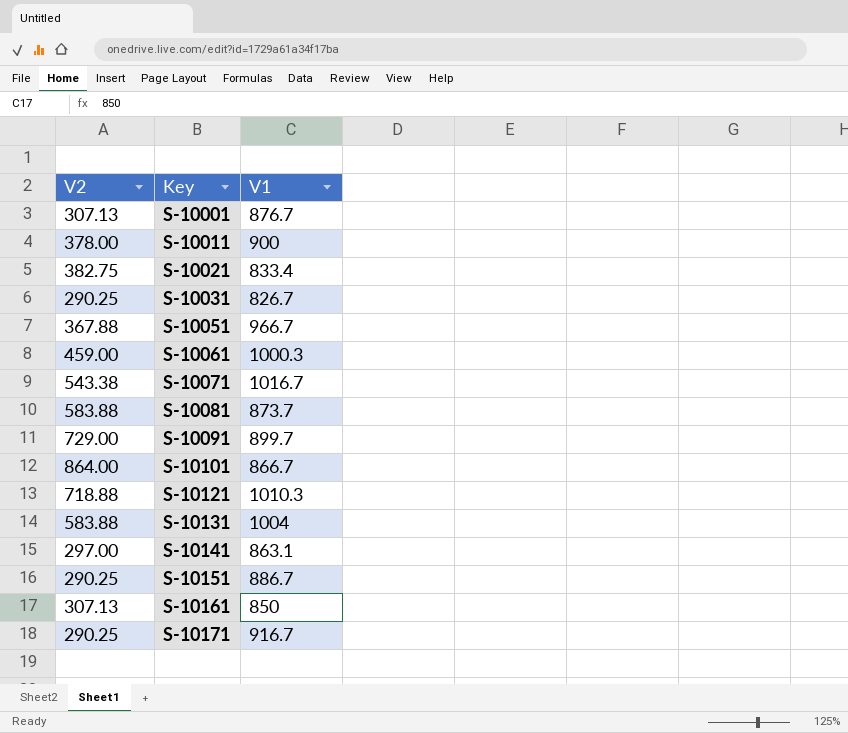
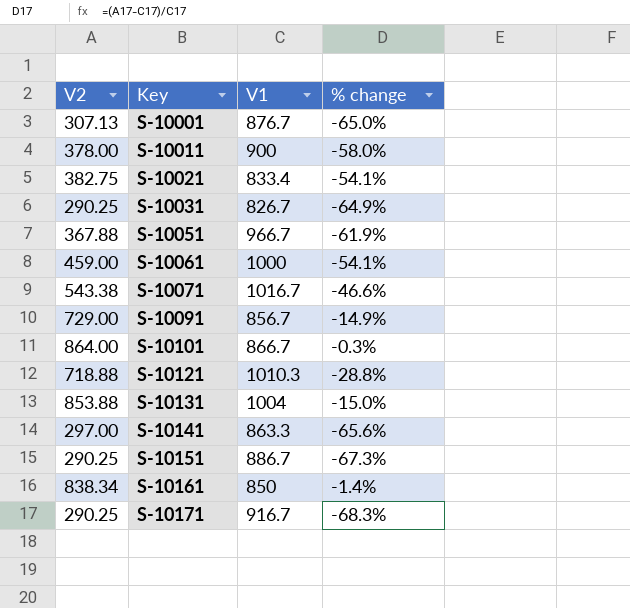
column % change | formula: none -> ([V2] - [V1]) / [V1]
row S-10081: 583.88 | 873.7 -> none
S-10061 | V1: 1000.3 -> 1000
S-10091 | V1: 899.7 -> 856.7
S-10131 | V2: 583.88 -> 853.88
S-10141 | V1: 863.1 -> 863.3
S-10161 | V2: 307.13 -> 838.34

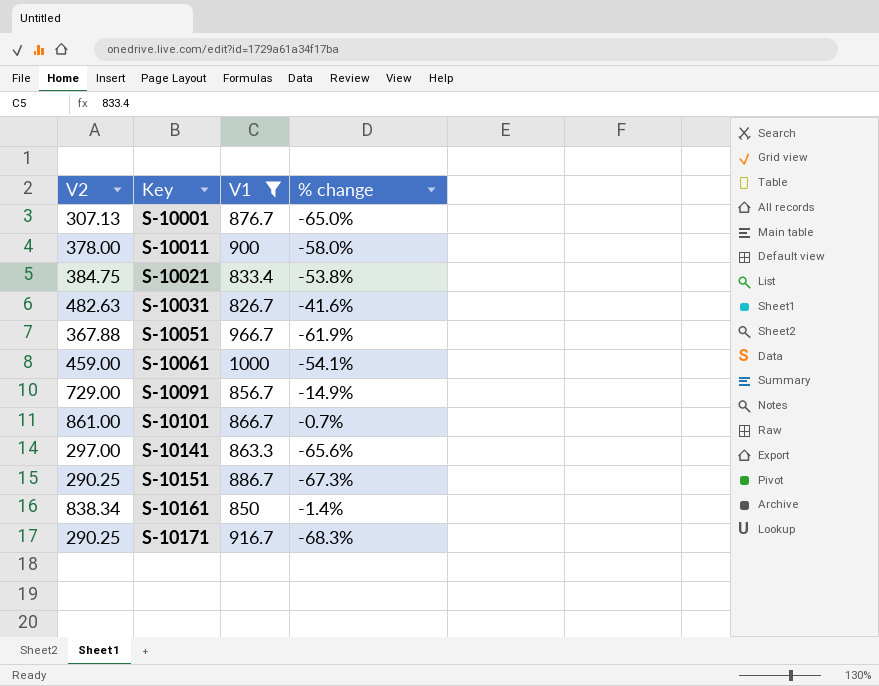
filter: none -> V1 <= 1000
S-10021 | V2: 382.75 -> 384.75
S-10021 | % change: -54.1% -> -53.8%
S-10031 | V2: 290.25 -> 482.63
S-10031 | % change: -64.9% -> -41.6%
S-10101 | V2: 864.00 -> 861.00
S-10101 | % change: -0.3% -> -0.7%

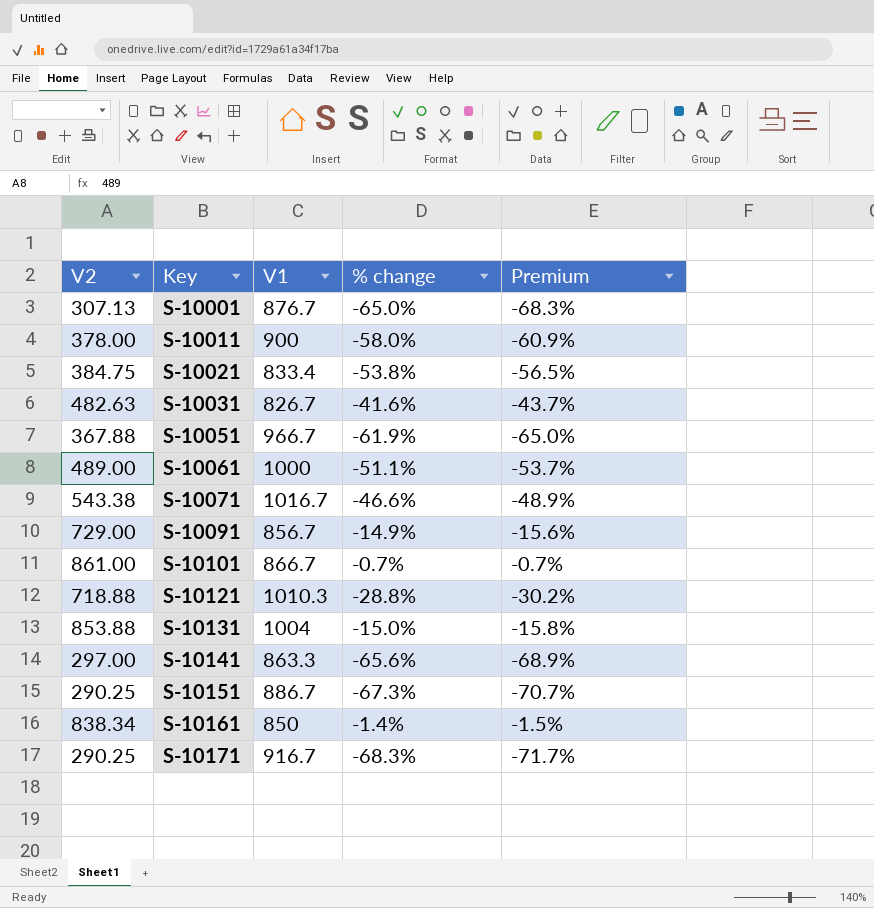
filter: V1 <= 1000 -> none
column Premium | formula: none -> [% change] * 1.05
S-10061 | V2: 459.00 -> 489.00
S-10061 | % change: -54.1% -> -51.1%

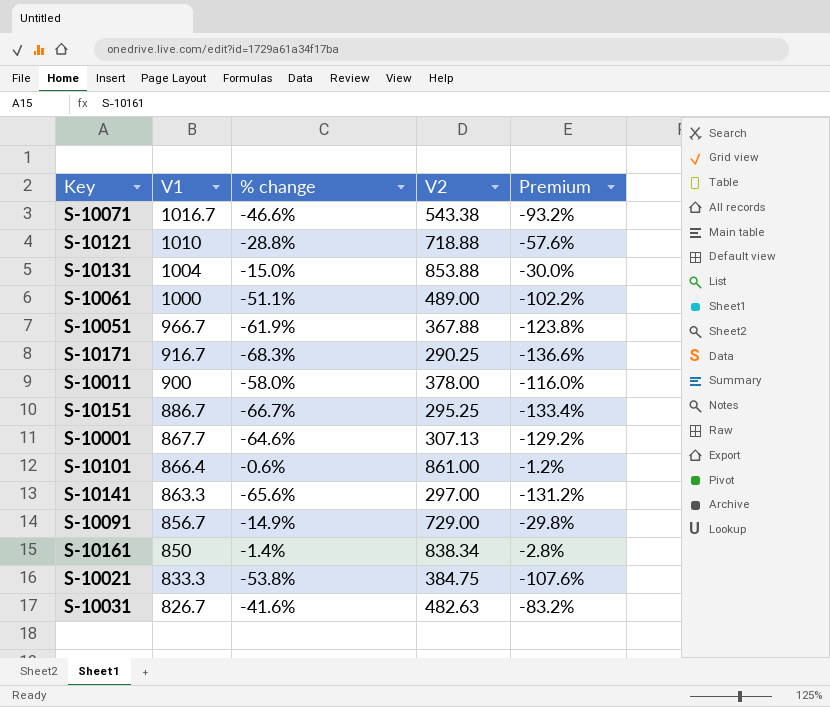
row order: Key ascending -> V1 descending
column V2 | position: 1 -> 4
column Premium | formula: [% change] * 1.05 -> [% change] * 2
S-10121 | V1: 1010.3 -> 1010
S-10151 | % change: -67.3% -> -66.7%
S-10151 | V2: 290.25 -> 295.25
S-10001 | V1: 876.7 -> 867.7
S-10001 | % change: -65.0% -> -64.6%
S-10101 | V1: 866.7 -> 866.4
S-10101 | % change: -0.7% -> -0.6%
S-10021 | V1: 833.4 -> 833.3

